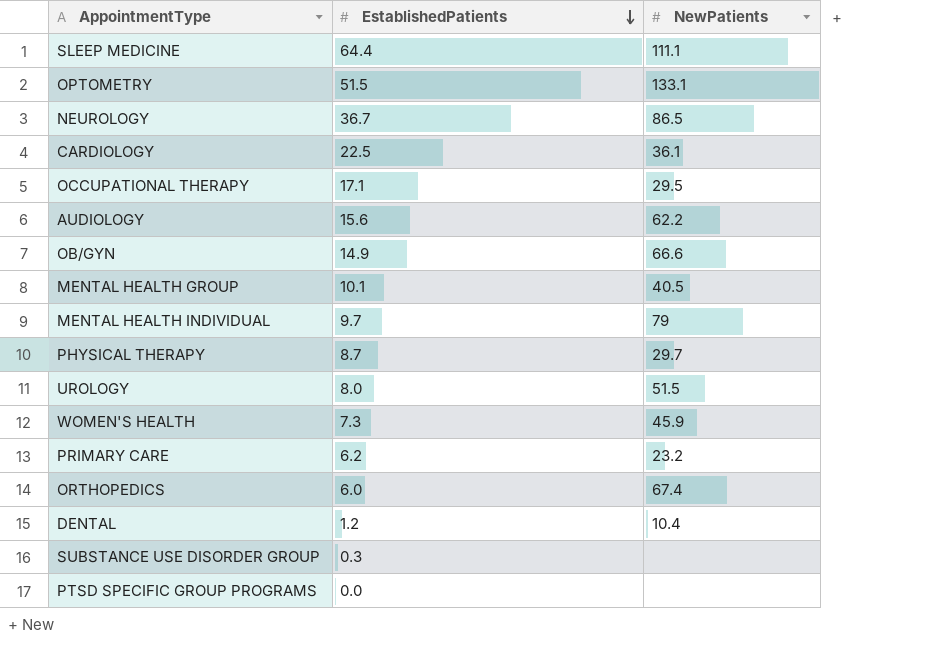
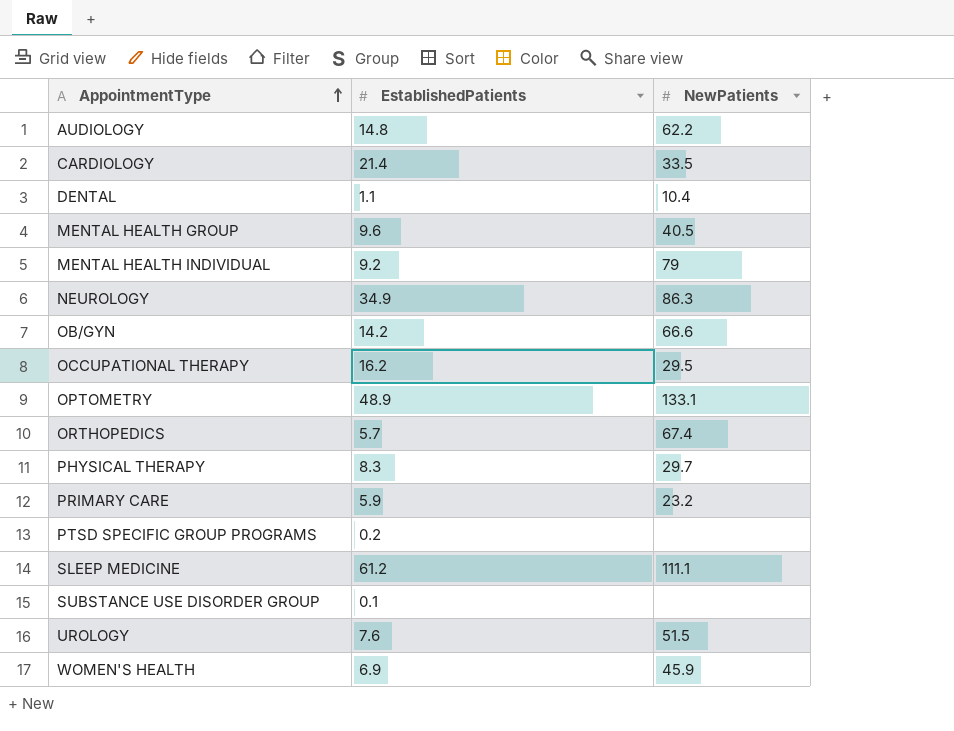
row order: EstablishedPatients descending -> AppointmentType ascending
AUDIOLOGY | EstablishedPatients: 15.6 -> 14.8
CARDIOLOGY | EstablishedPatients: 22.5 -> 21.4
CARDIOLOGY | NewPatients: 36.1 -> 33.5
DENTAL | EstablishedPatients: 1.2 -> 1.1
MENTAL HEALTH GROUP | EstablishedPatients: 10.1 -> 9.6
MENTAL HEALTH INDIVIDUAL | EstablishedPatients: 9.7 -> 9.2
NEUROLOGY | EstablishedPatients: 36.7 -> 34.9
NEUROLOGY | NewPatients: 86.5 -> 86.3
OB/GYN | EstablishedPatients: 14.9 -> 14.2
OCCUPATIONAL THERAPY | EstablishedPatients: 17.1 -> 16.2
OPTOMETRY | EstablishedPatients: 51.5 -> 48.9
ORTHOPEDICS | EstablishedPatients: 6.0 -> 5.7
PHYSICAL THERAPY | EstablishedPatients: 8.7 -> 8.3
PRIMARY CARE | EstablishedPatients: 6.2 -> 5.9
PTSD SPECIFIC GROUP PROGRAMS | EstablishedPatients: 0.0 -> 0.2
SLEEP MEDICINE | EstablishedPatients: 64.4 -> 61.2
SUBSTANCE USE DISORDER GROUP | EstablishedPatients: 0.3 -> 0.1
UROLOGY | EstablishedPatients: 8.0 -> 7.6
WOMEN'S HEALTH | EstablishedPatients: 7.3 -> 6.9

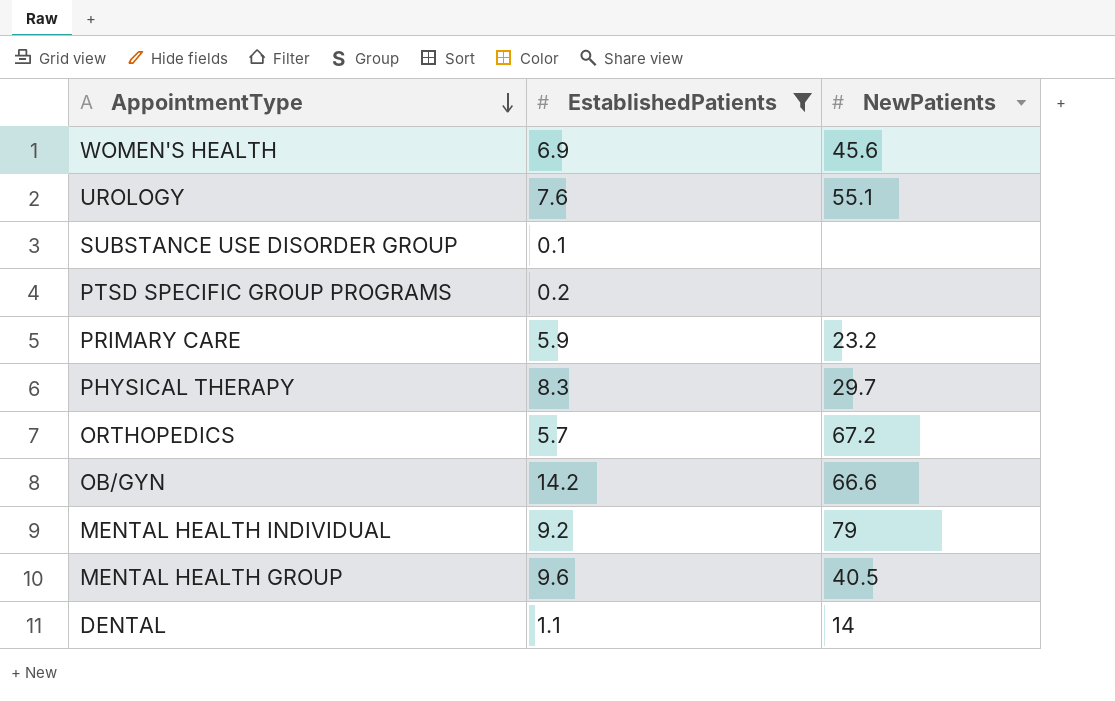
filter: none -> EstablishedPatients <= 14.2
row order: AppointmentType ascending -> AppointmentType descending
WOMEN'S HEALTH | NewPatients: 45.9 -> 45.6
UROLOGY | NewPatients: 51.5 -> 55.1
ORTHOPEDICS | NewPatients: 67.4 -> 67.2
DENTAL | NewPatients: 10.4 -> 14

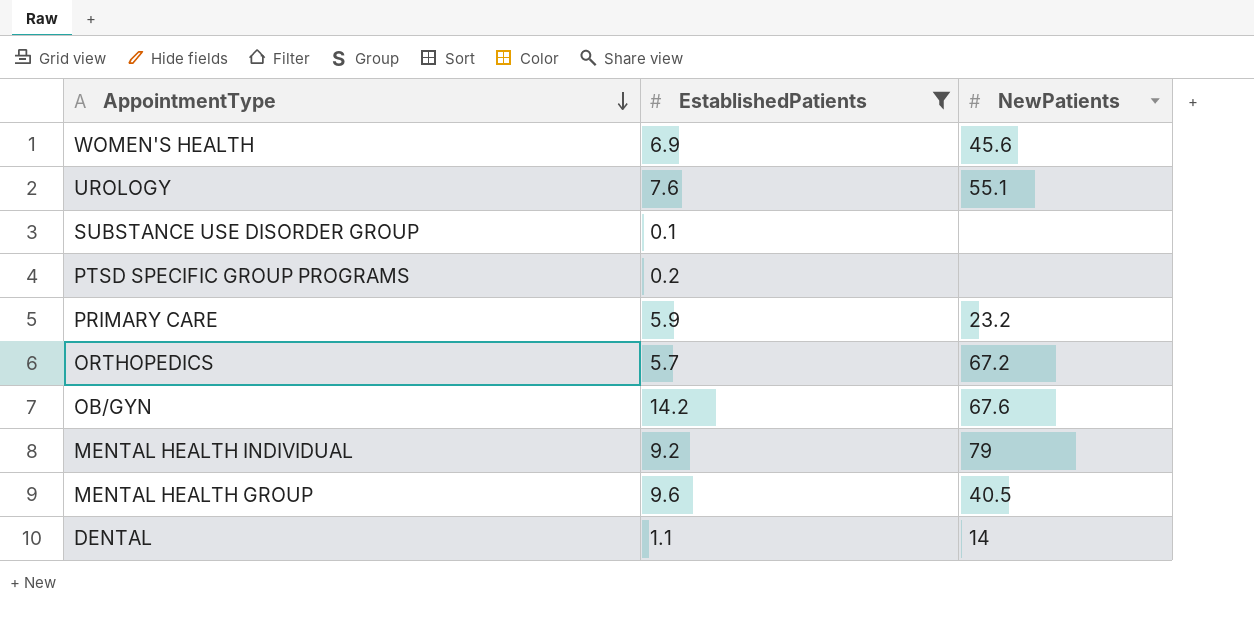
row PHYSICAL THERAPY: 8.3 | 29.7 -> none
OB/GYN | NewPatients: 66.6 -> 67.6

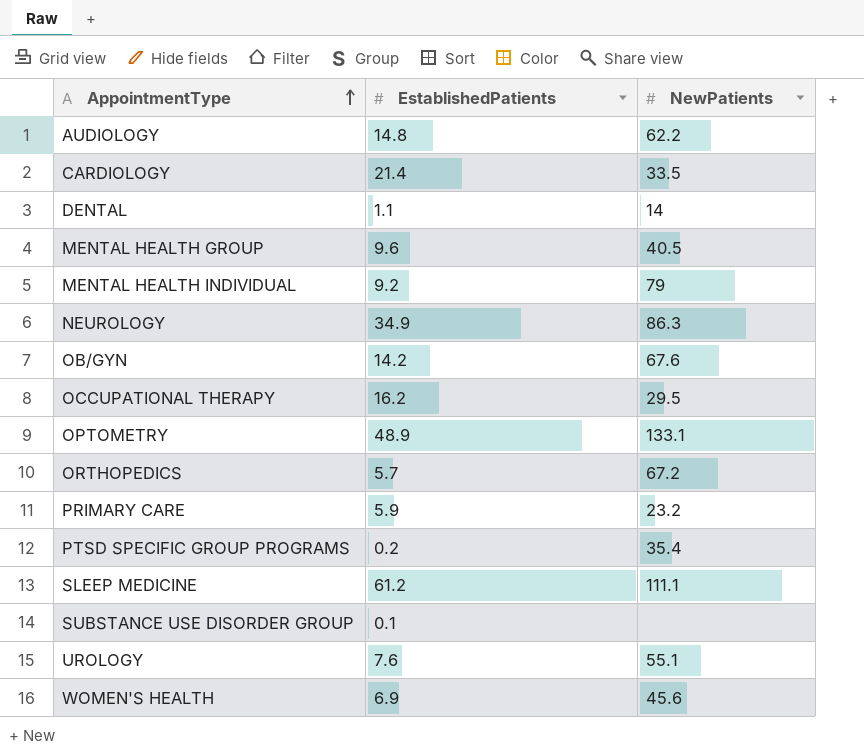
filter: EstablishedPatients <= 14.2 -> none
row order: AppointmentType descending -> AppointmentType ascending
PTSD SPECIFIC GROUP PROGRAMS | NewPatients: none -> 35.4

